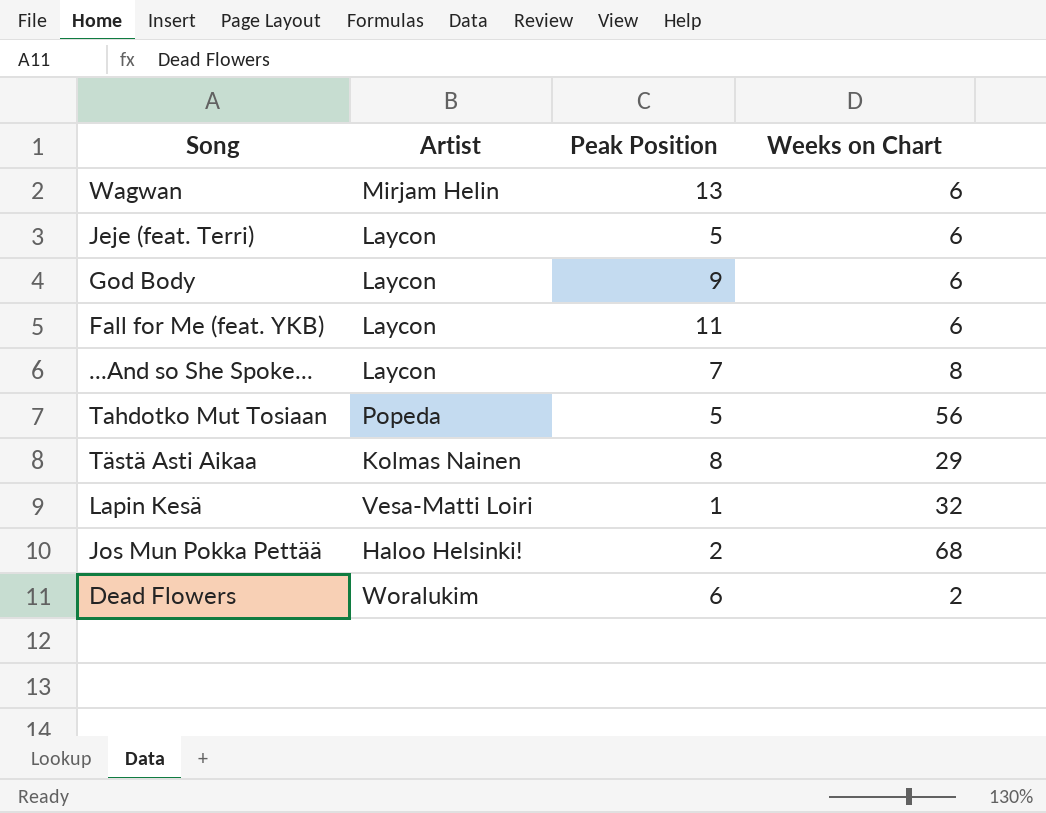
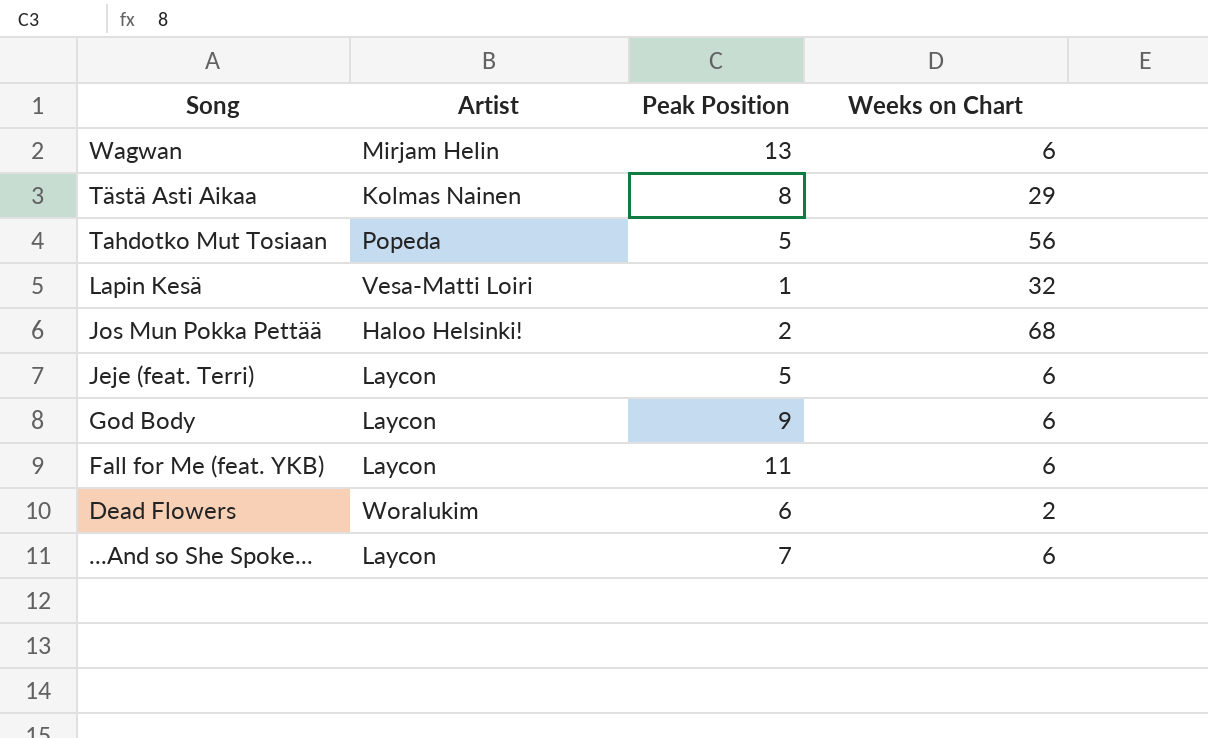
row order: none -> Song descending
...And so She Spoke... | Weeks on Chart: 8 -> 6

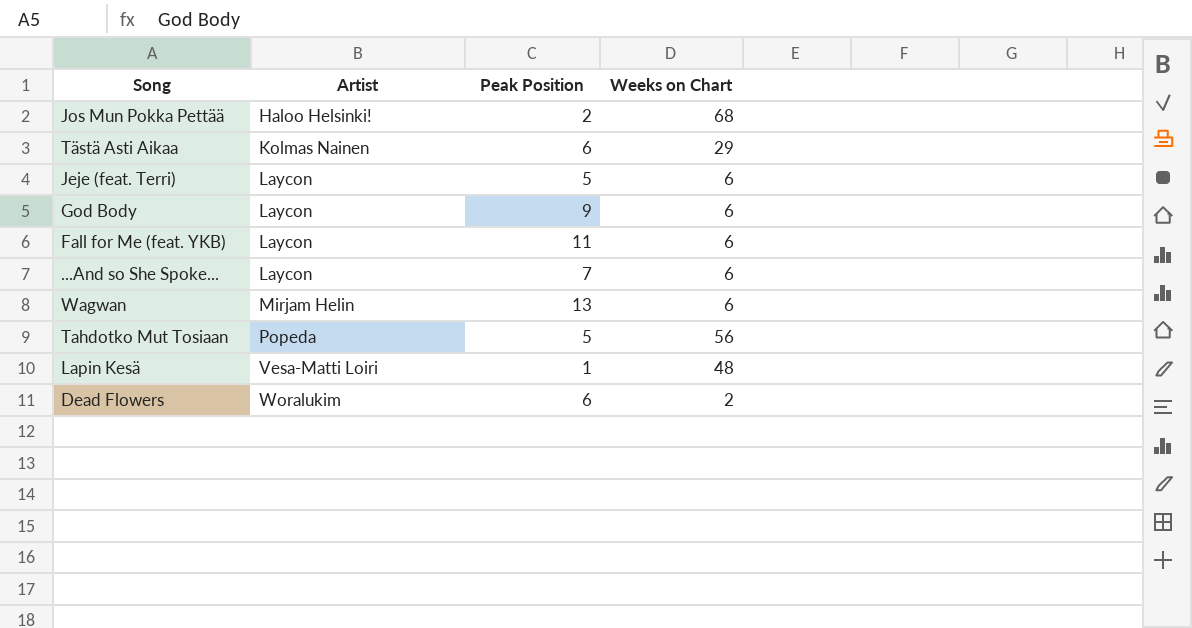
row order: Song descending -> Artist ascending
Tästä Asti Aikaa | Peak Position: 8 -> 6
Lapin Kesä | Weeks on Chart: 32 -> 48

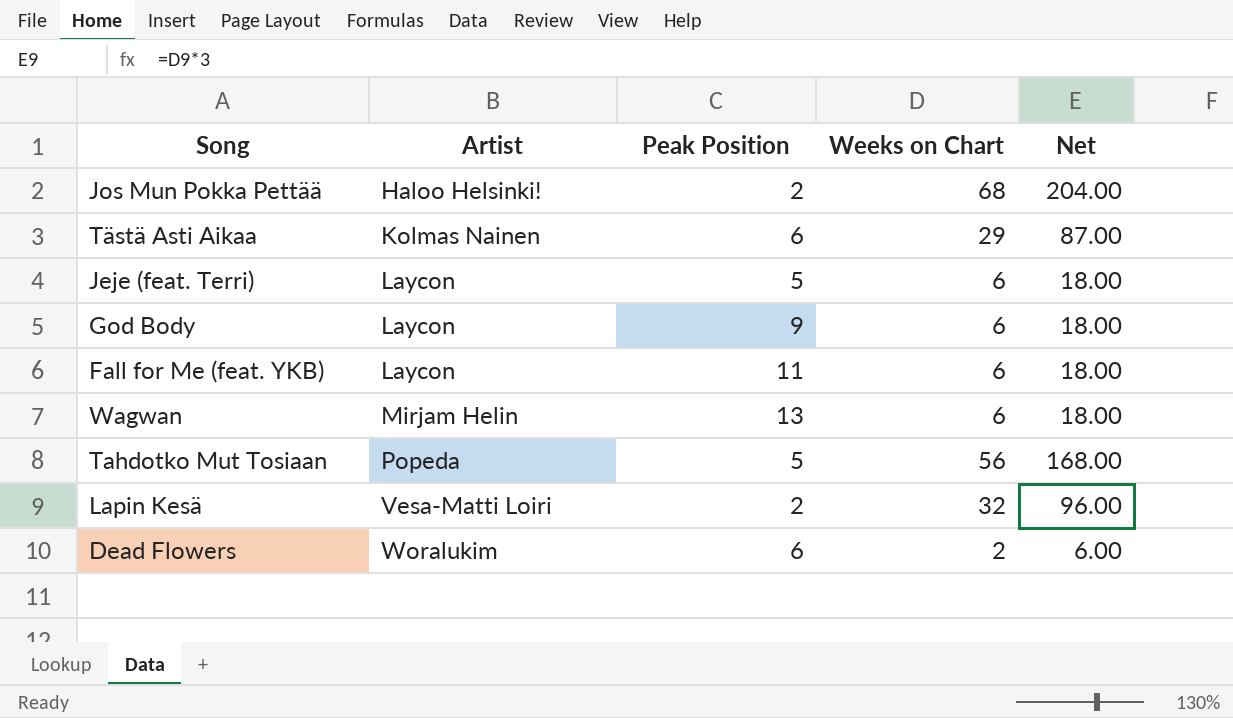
column Net | formula: none -> [Weeks on Chart] * 3
row ...And so She Spoke...: Laycon | 7 | 6 -> none
Lapin Kesä | Peak Position: 1 -> 2
Lapin Kesä | Weeks on Chart: 48 -> 32

